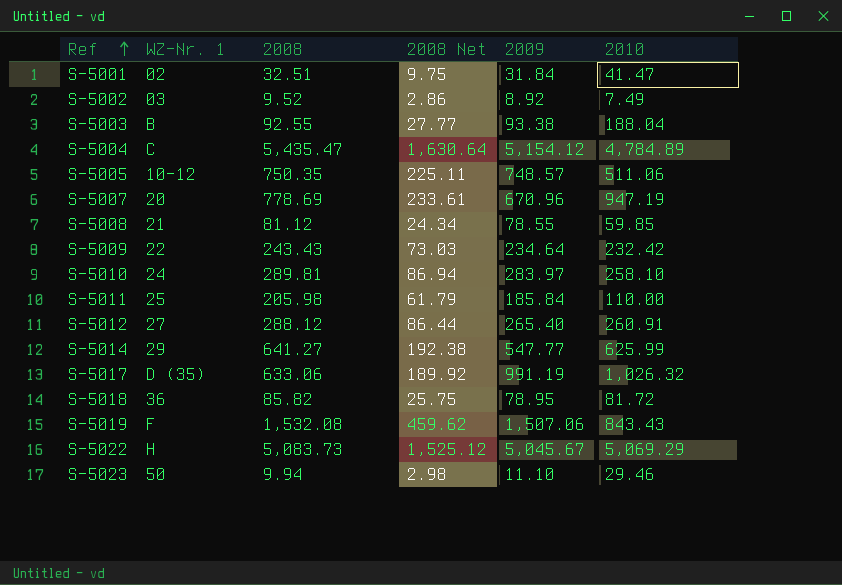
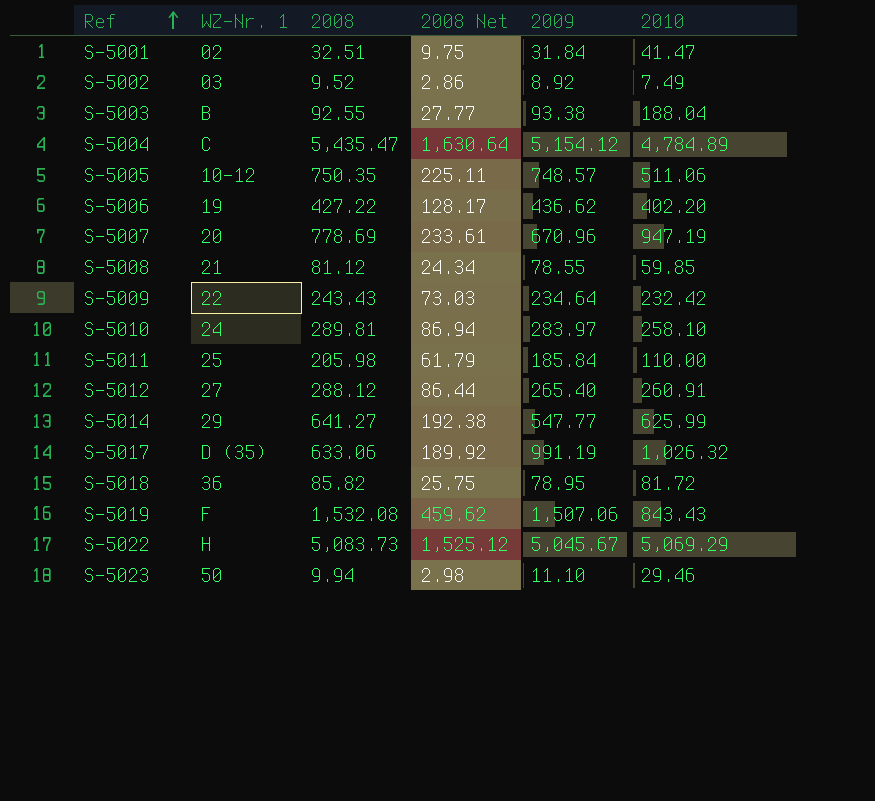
row S-5006: none -> 19 | 427.22 | 128.17 | 436.62 | 402.20

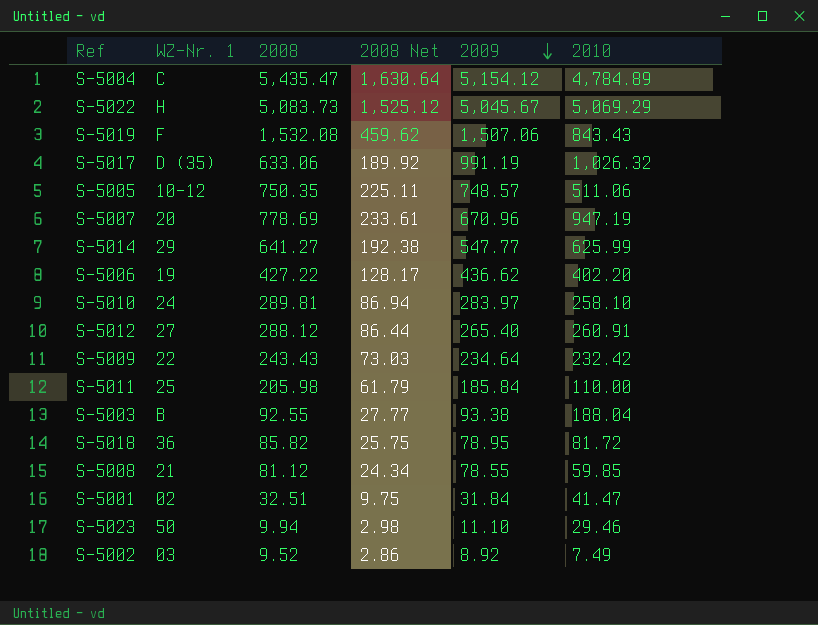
row order: Ref ascending -> 2009 descending

